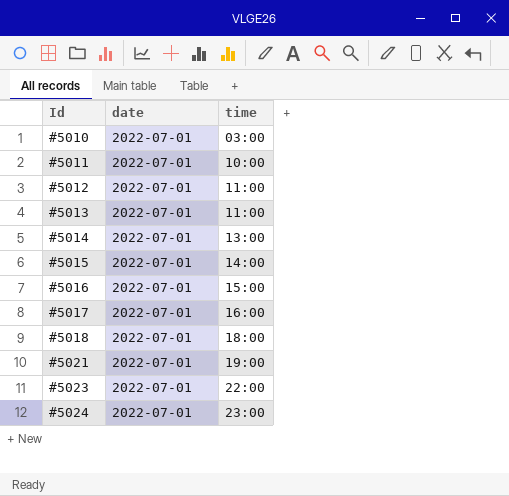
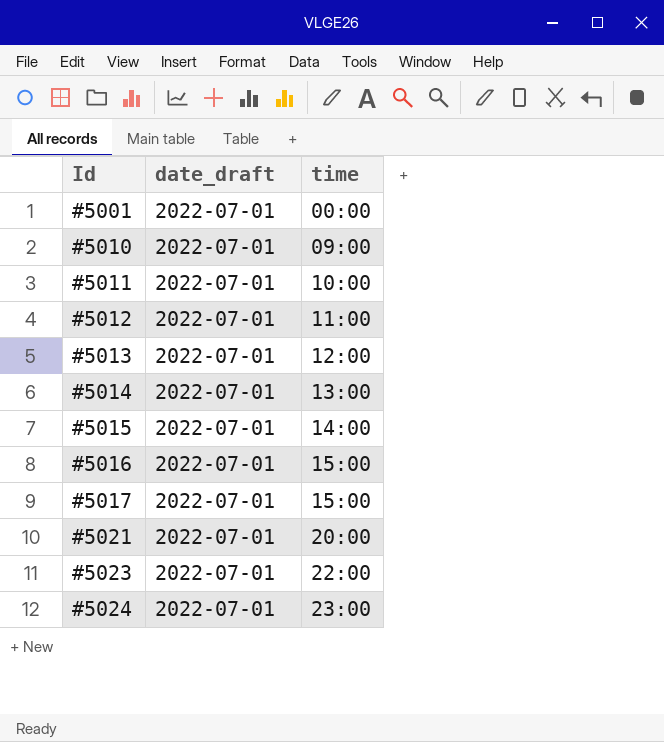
column name: date -> date_draft
row #5018: 2022-07-01 | 18:00 -> none
row #5001: none -> 2022-07-01 | 00:00
#5010 | time: 03:00 -> 09:00
#5013 | time: 11:00 -> 12:00
#5017 | time: 16:00 -> 15:00
#5021 | time: 19:00 -> 20:00

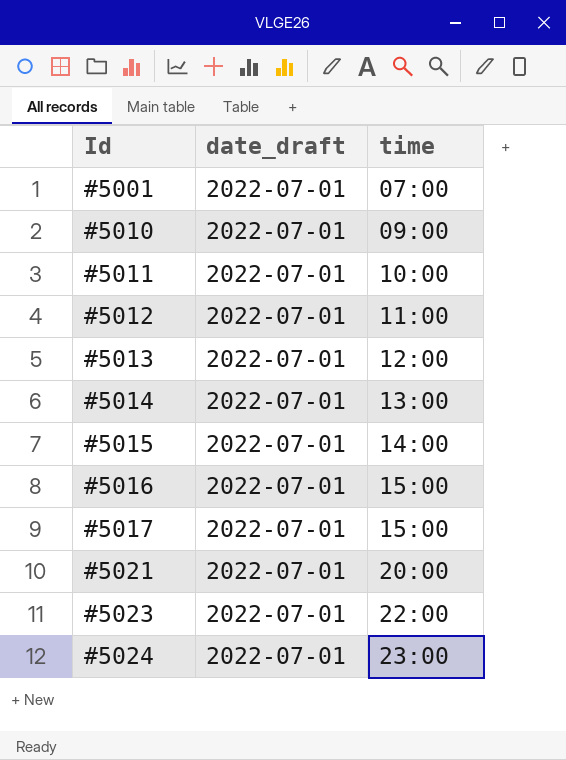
#5001 | time: 00:00 -> 07:00

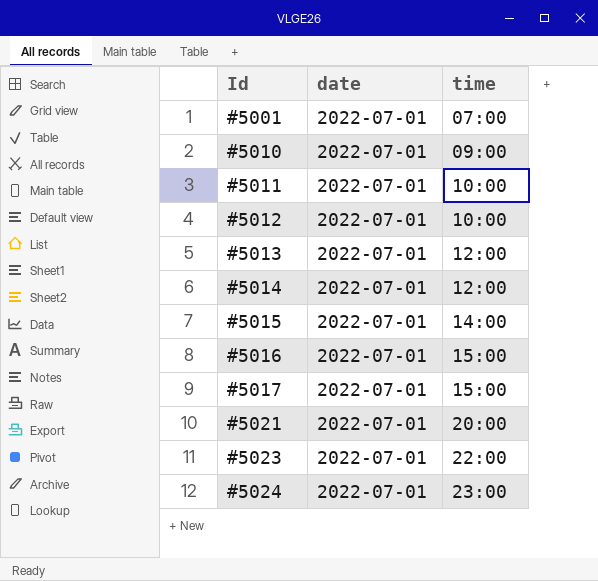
column name: date_draft -> date
#5012 | time: 11:00 -> 10:00
#5014 | time: 13:00 -> 12:00

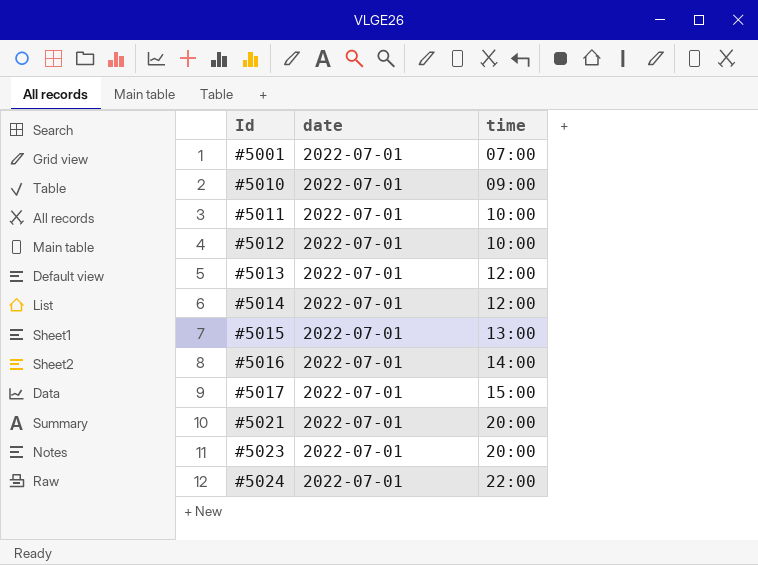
#5015 | time: 14:00 -> 13:00
#5016 | time: 15:00 -> 14:00
#5023 | time: 22:00 -> 20:00
#5024 | time: 23:00 -> 22:00

